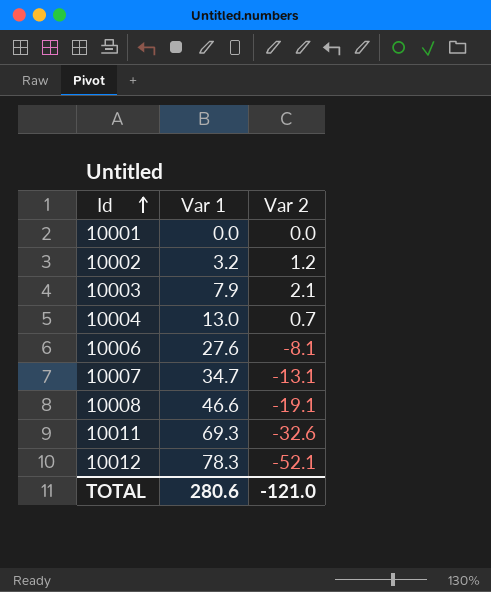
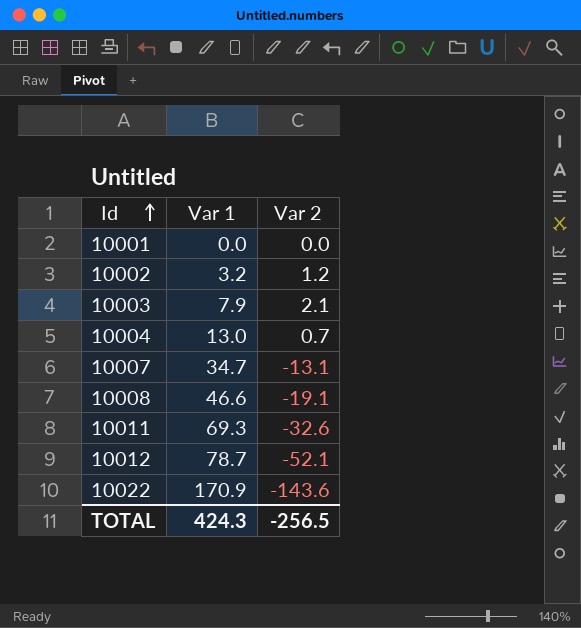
row 10006: 27.6 | -8.1 -> none
10012 | Var 1: 78.3 -> 78.7
row 10022: none -> 170.9 | -143.6
TOTAL | Var 1: 280.6 -> 424.3
TOTAL | Var 2: -121.0 -> -256.5

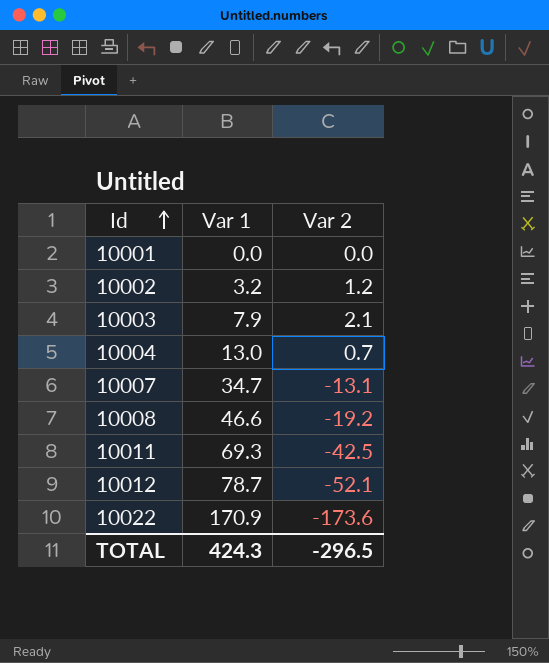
10008 | Var 2: -19.1 -> -19.2
10011 | Var 2: -32.6 -> -42.5
10022 | Var 2: -143.6 -> -173.6
TOTAL | Var 2: -256.5 -> -296.5

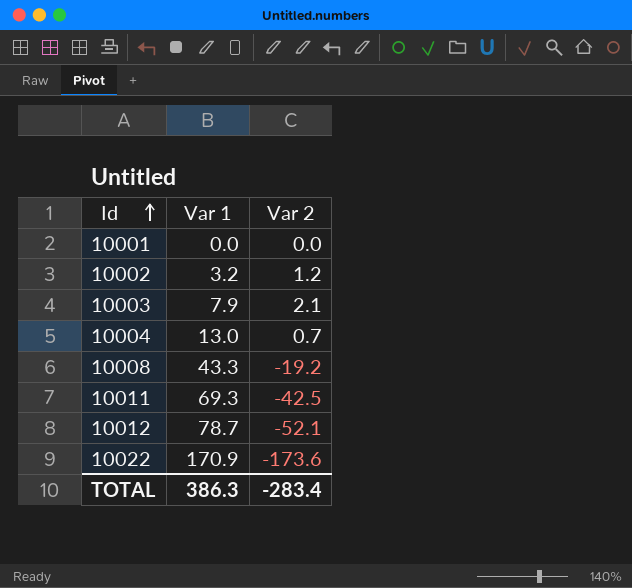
row 10007: 34.7 | -13.1 -> none
10008 | Var 1: 46.6 -> 43.3
TOTAL | Var 1: 424.3 -> 386.3
TOTAL | Var 2: -296.5 -> -283.4

